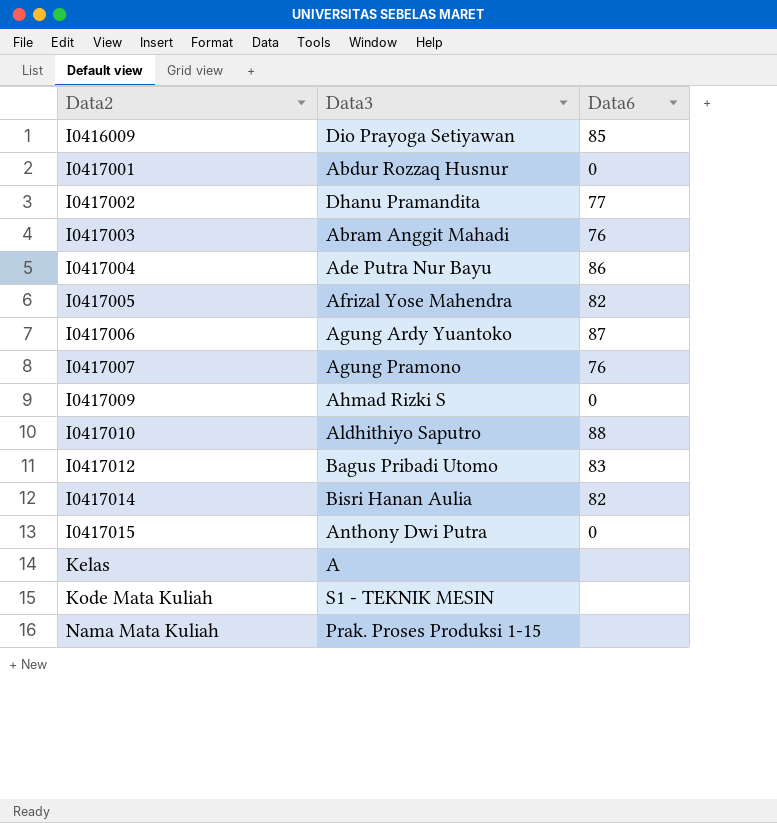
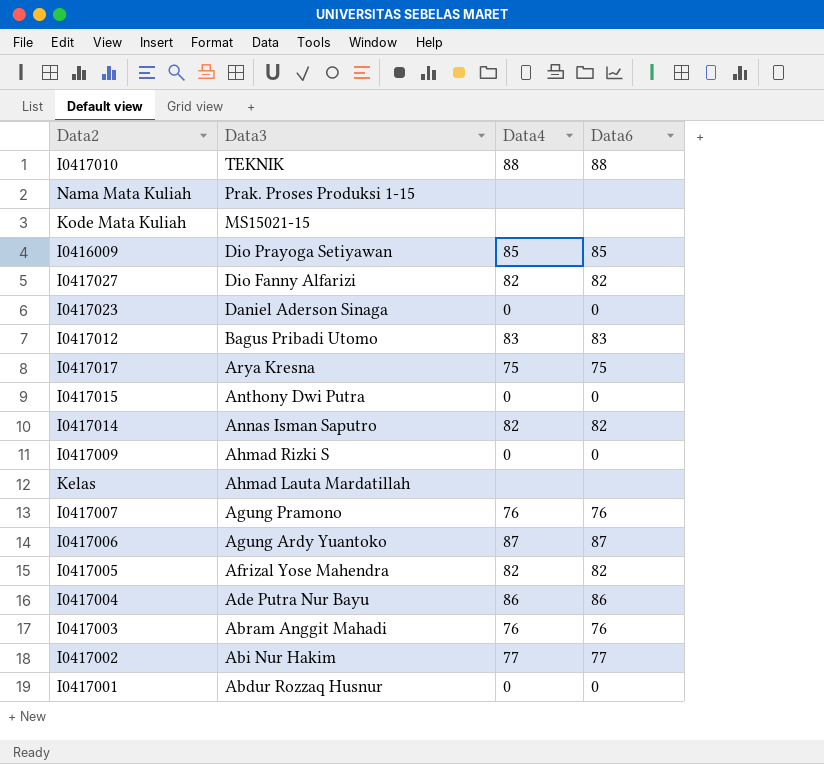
row order: Data2 ascending -> Data3 descending
column Data4 | position: none -> 3
I0417010 | Data3: Aldhithiyo Saputro -> TEKNIK
Kode Mata Kuliah | Data3: S1 - TEKNIK MESIN -> MS15021-15
row I0417027: none -> Dio Fanny Alfarizi | 82 | 82
row I0417023: none -> Daniel Aderson Sinaga | 0 | 0
row I0417017: none -> Arya Kresna | 75 | 75
I0417014 | Data3: Bisri Hanan Aulia -> Annas Isman Saputro
Kelas | Data3: A -> Ahmad Lauta Mardatillah
I0417002 | Data3: Dhanu Pramandita -> Abi Nur Hakim

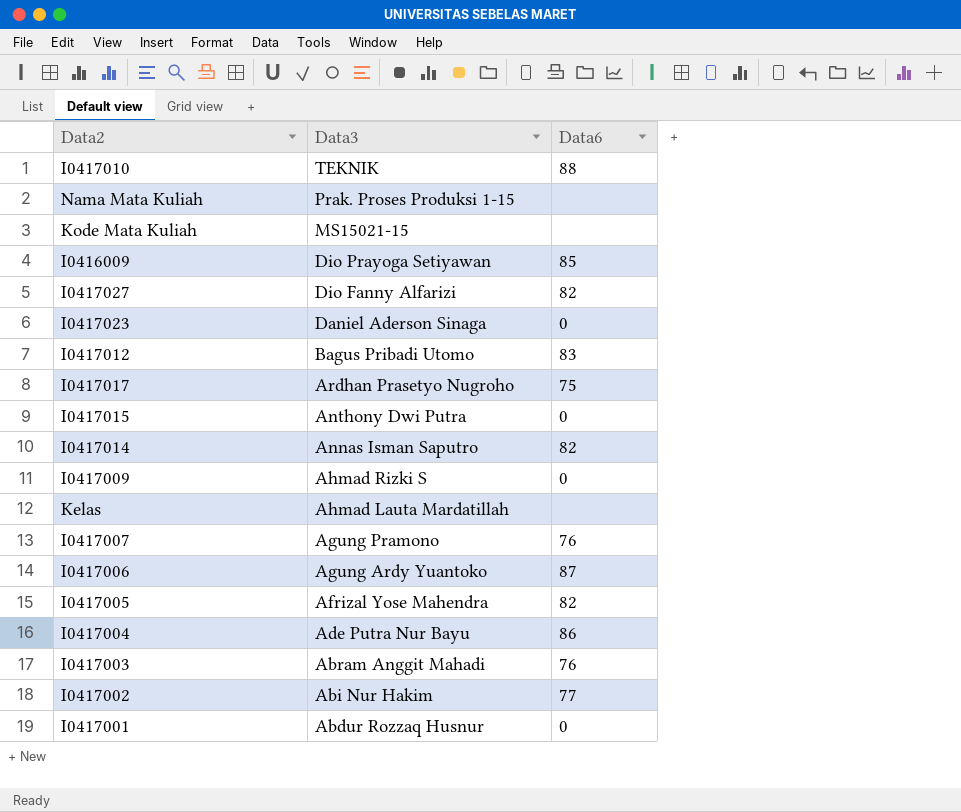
column Data4 | position: 3 -> none
I0417017 | Data3: Arya Kresna -> Ardhan Prasetyo Nugroho

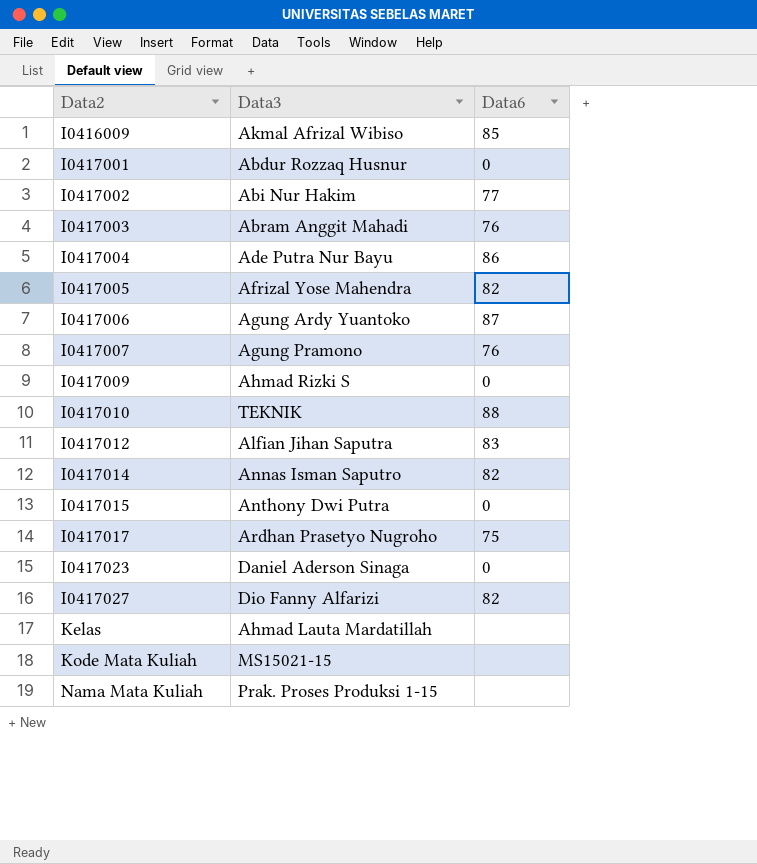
row order: Data3 descending -> Data2 ascending
I0416009 | Data3: Dio Prayoga Setiyawan -> Akmal Afrizal Wibiso
I0417012 | Data3: Bagus Pribadi Utomo -> Alfian Jihan Saputra

